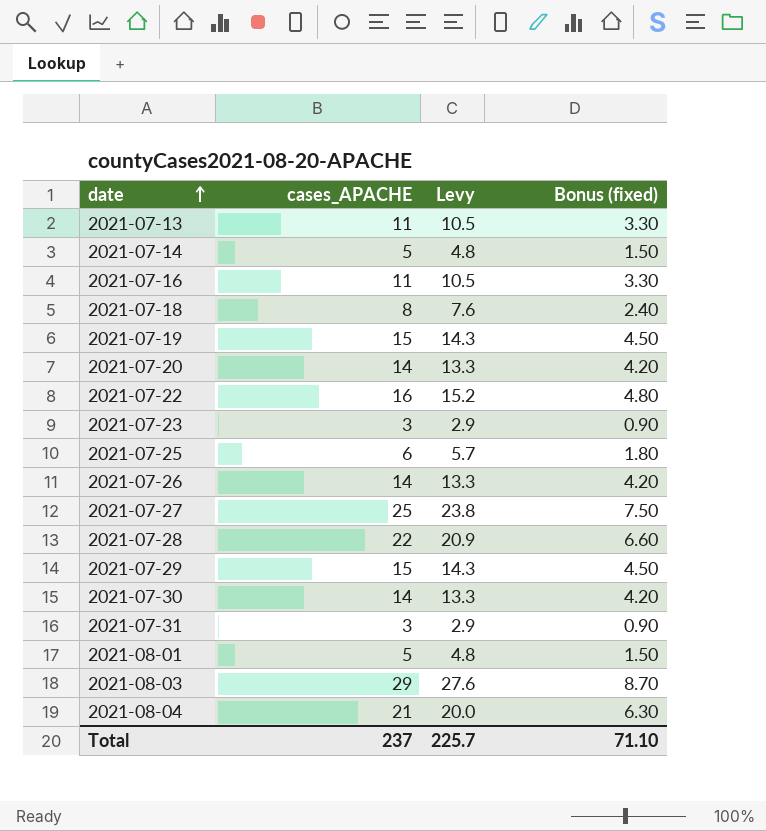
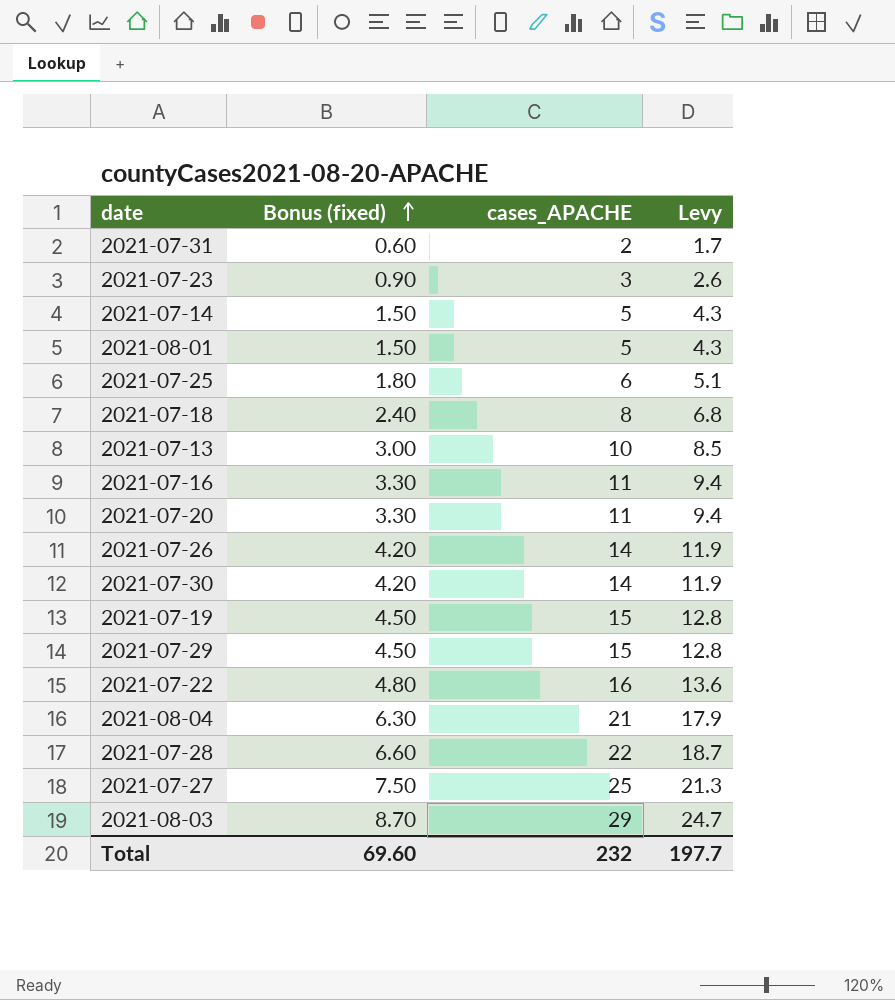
row order: date ascending -> Bonus (fixed) ascending
column Bonus (fixed) | position: 4 -> 2
column Levy | formula: [cases_APACHE] * 0.95 -> [cases_APACHE] * 0.85
2021-07-31 | Bonus (fixed): 0.90 -> 0.60
2021-07-31 | cases_APACHE: 3 -> 2
2021-07-13 | Bonus (fixed): 3.30 -> 3.00
2021-07-13 | cases_APACHE: 11 -> 10
2021-07-20 | Bonus (fixed): 4.20 -> 3.30
2021-07-20 | cases_APACHE: 14 -> 11
Total | Bonus (fixed): 71.10 -> 69.60
Total | cases_APACHE: 237 -> 232
Total | Levy: 225.7 -> 197.7

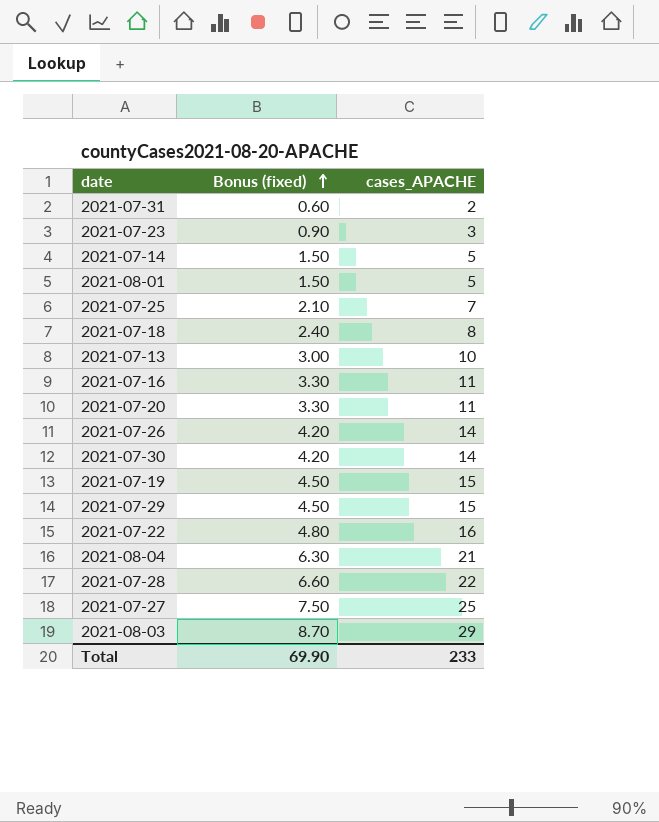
column Levy | formula: [cases_APACHE] * 0.85 -> none
2021-07-25 | Bonus (fixed): 1.80 -> 2.10
2021-07-25 | cases_APACHE: 6 -> 7
Total | Bonus (fixed): 69.60 -> 69.90
Total | cases_APACHE: 232 -> 233

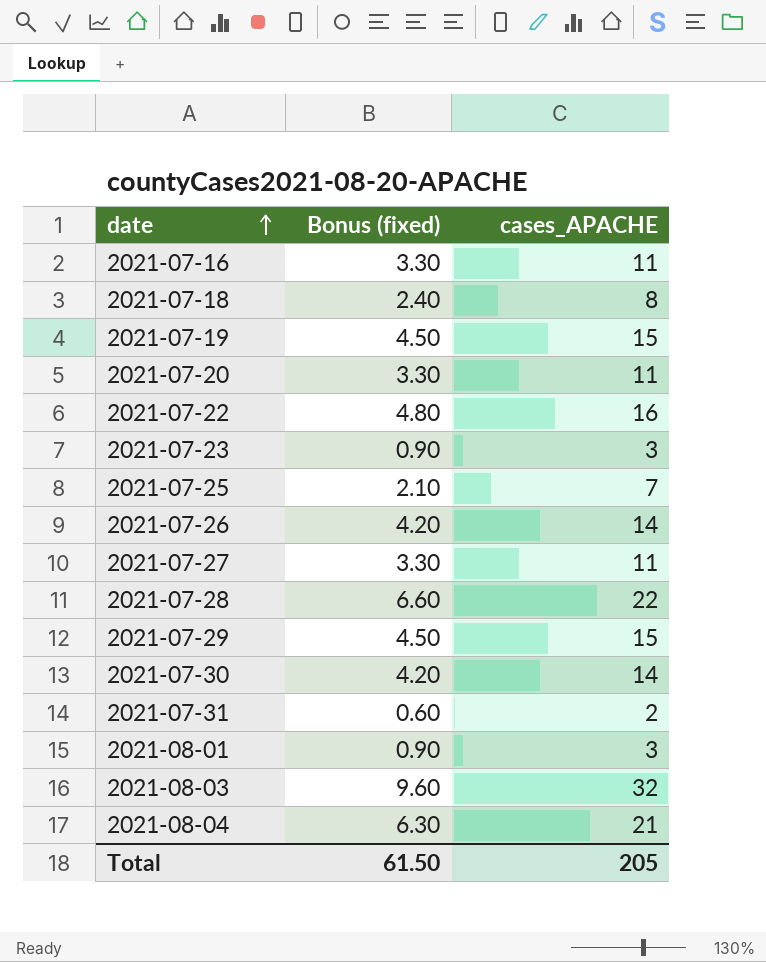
row order: Bonus (fixed) ascending -> date ascending
row 2021-07-14: 1.50 | 5 -> none
row 2021-07-13: 3.00 | 10 -> none
2021-07-27 | Bonus (fixed): 7.50 -> 3.30
2021-07-27 | cases_APACHE: 25 -> 11
2021-08-01 | Bonus (fixed): 1.50 -> 0.90
2021-08-01 | cases_APACHE: 5 -> 3
2021-08-03 | Bonus (fixed): 8.70 -> 9.60
2021-08-03 | cases_APACHE: 29 -> 32
Total | Bonus (fixed): 69.90 -> 61.50
Total | cases_APACHE: 233 -> 205

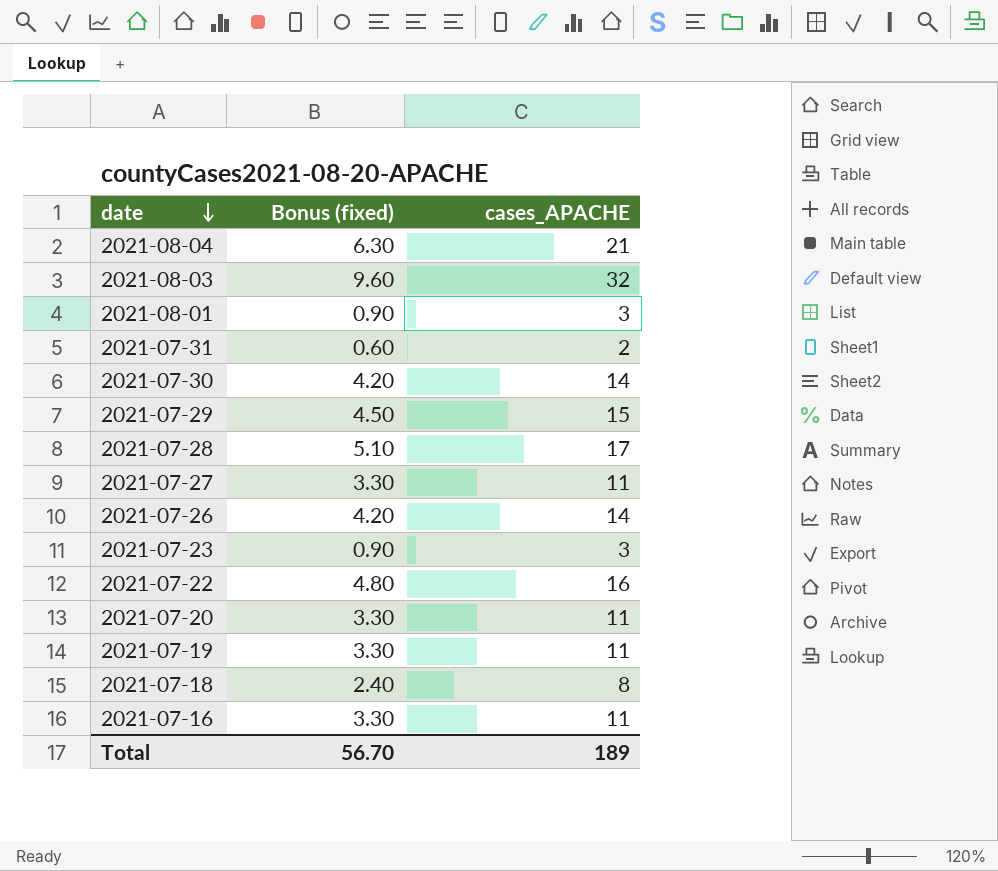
row order: date ascending -> date descending
row 2021-07-25: 2.10 | 7 -> none
2021-07-28 | Bonus (fixed): 6.60 -> 5.10
2021-07-28 | cases_APACHE: 22 -> 17
2021-07-19 | Bonus (fixed): 4.50 -> 3.30
2021-07-19 | cases_APACHE: 15 -> 11
Total | Bonus (fixed): 61.50 -> 56.70
Total | cases_APACHE: 205 -> 189

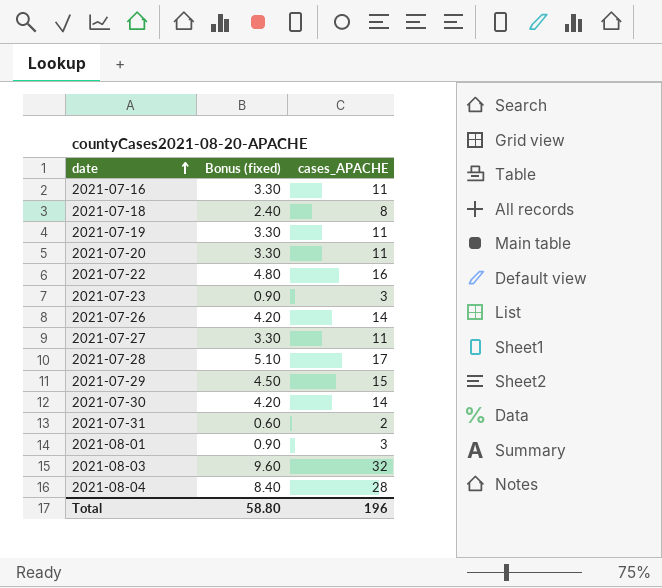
row order: date descending -> date ascending
2021-08-04 | Bonus (fixed): 6.30 -> 8.40
2021-08-04 | cases_APACHE: 21 -> 28
Total | Bonus (fixed): 56.70 -> 58.80
Total | cases_APACHE: 189 -> 196

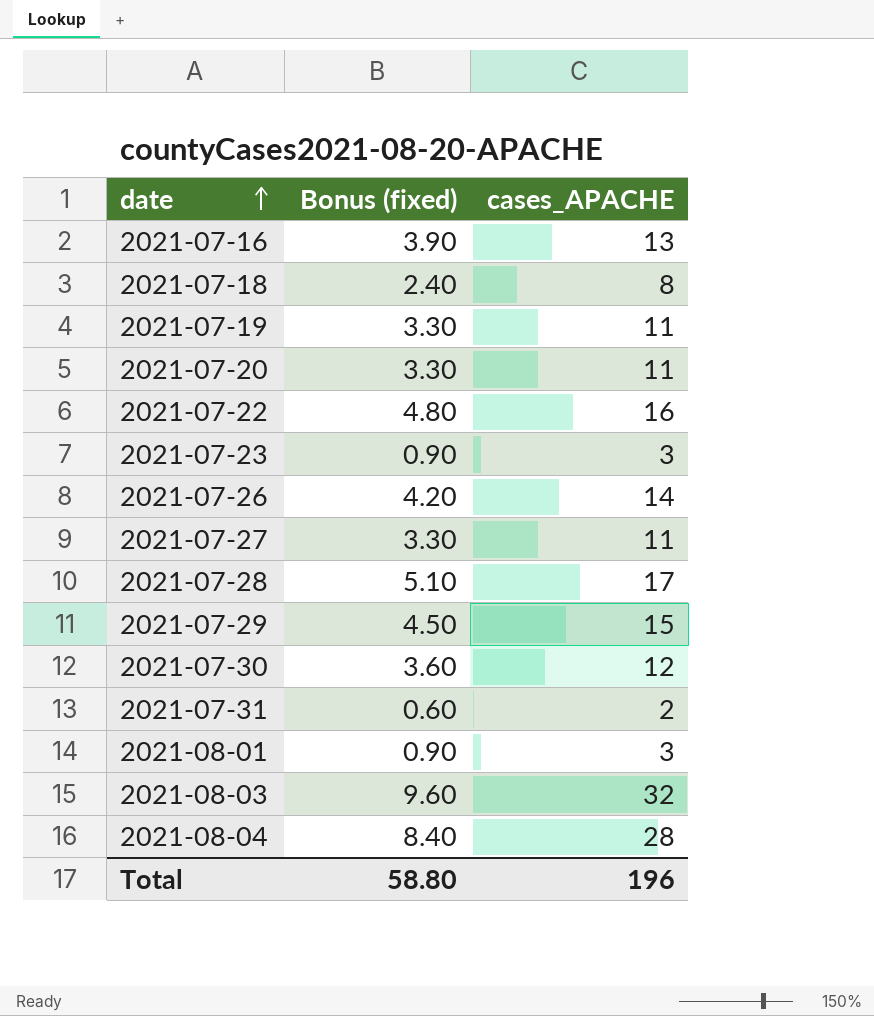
2021-07-16 | Bonus (fixed): 3.30 -> 3.90
2021-07-16 | cases_APACHE: 11 -> 13
2021-07-30 | Bonus (fixed): 4.20 -> 3.60
2021-07-30 | cases_APACHE: 14 -> 12

